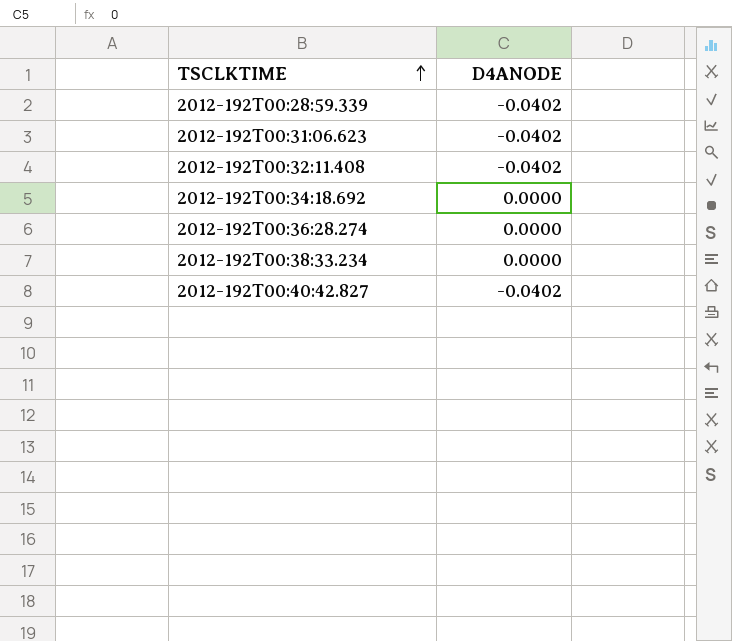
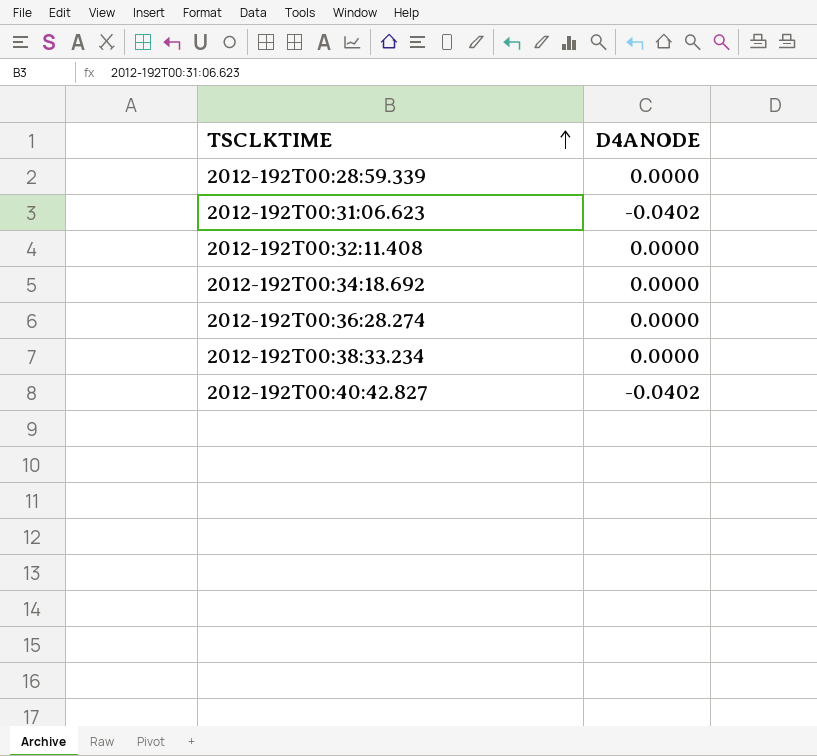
2012-192T00:28:59.339 | D4ANODE: -0.0402 -> 0.0000
2012-192T00:32:11.408 | D4ANODE: -0.0402 -> 0.0000

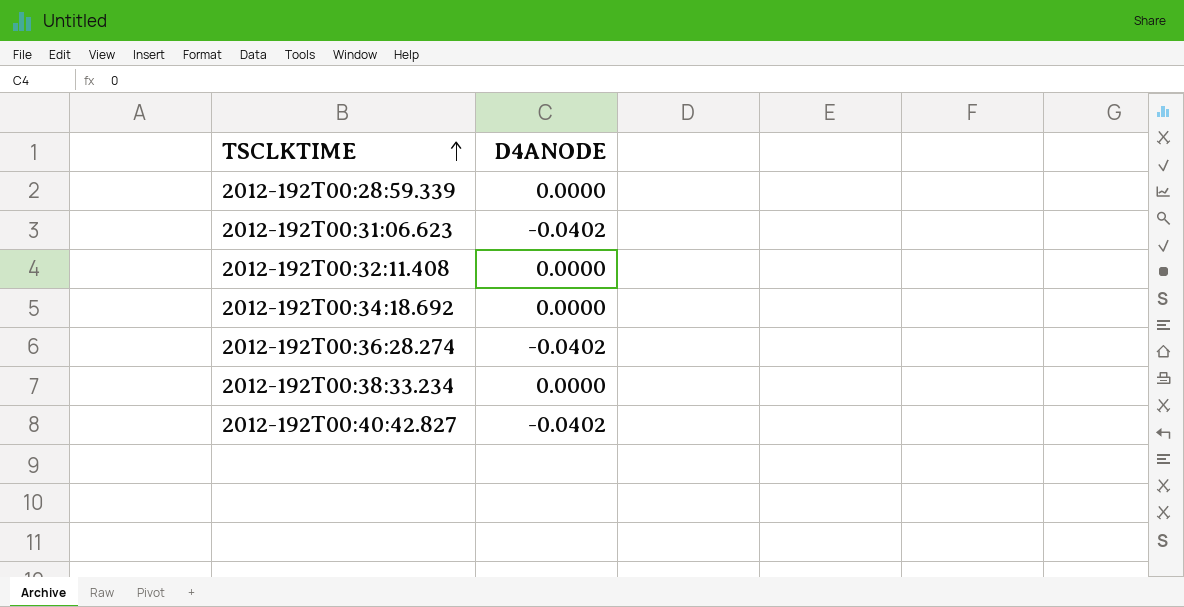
2012-192T00:36:28.274 | D4ANODE: 0.0000 -> -0.0402

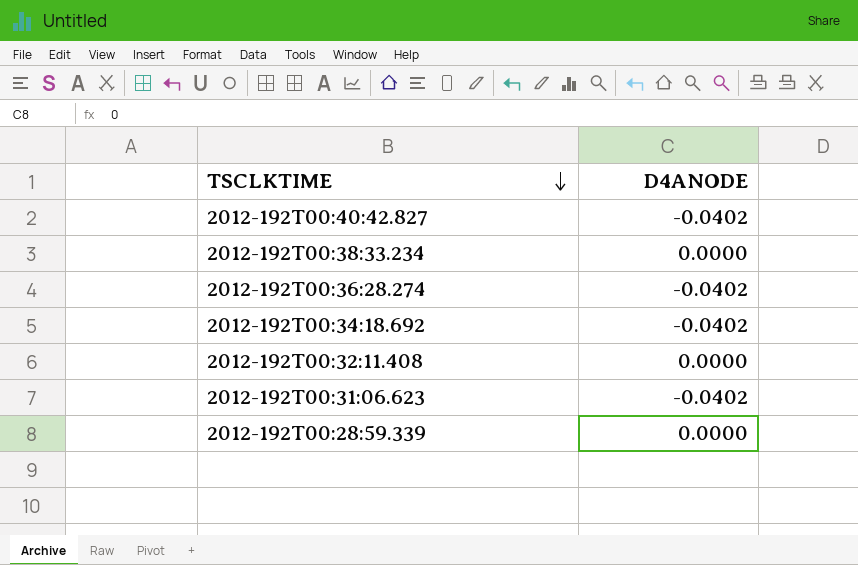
row order: TSCLKTIME ascending -> TSCLKTIME descending
2012-192T00:34:18.692 | D4ANODE: 0.0000 -> -0.0402

